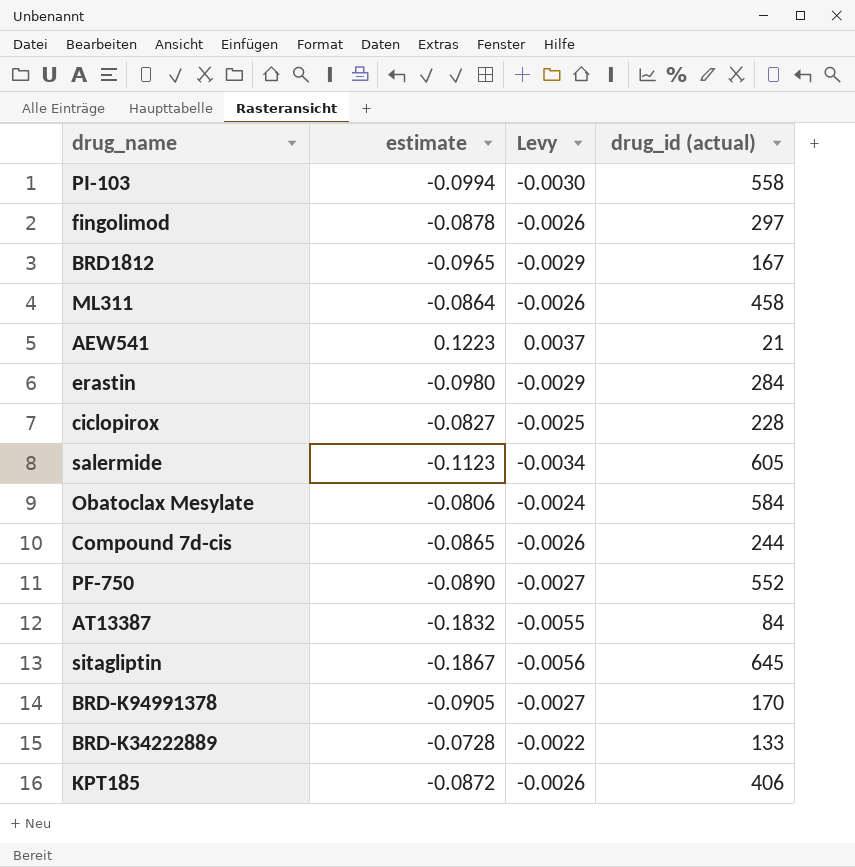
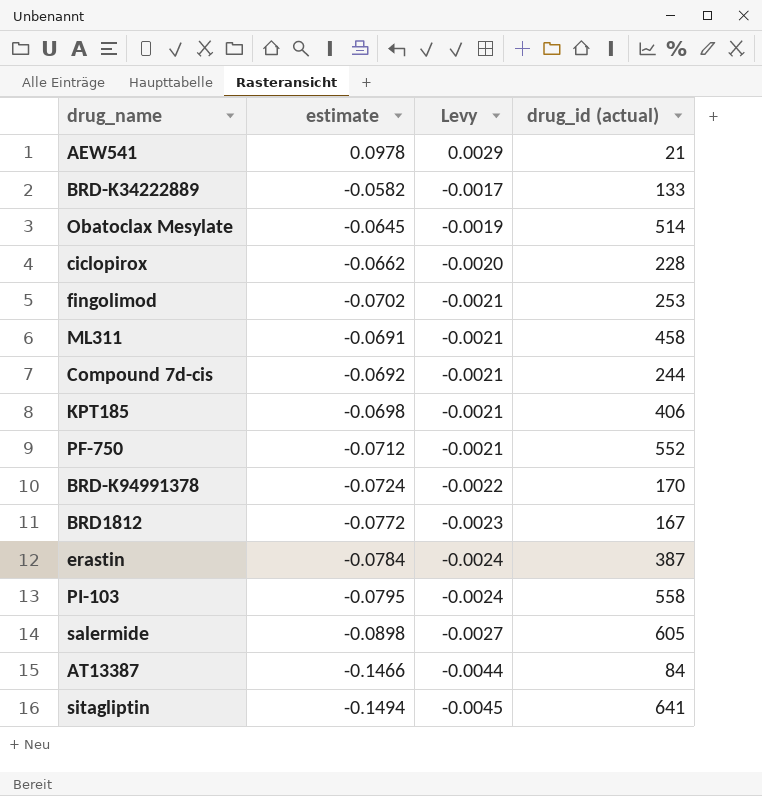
row order: none -> Levy descending
AEW541 | estimate: 0.1223 -> 0.0978
AEW541 | Levy: 0.0037 -> 0.0029
BRD-K34222889 | estimate: -0.0728 -> -0.0582
BRD-K34222889 | Levy: -0.0022 -> -0.0017
Obatoclax Mesylate | estimate: -0.0806 -> -0.0645
Obatoclax Mesylate | Levy: -0.0024 -> -0.0019
Obatoclax Mesylate | drug_id (actual): 584 -> 514
ciclopirox | estimate: -0.0827 -> -0.0662
ciclopirox | Levy: -0.0025 -> -0.0020
fingolimod | estimate: -0.0878 -> -0.0702
fingolimod | Levy: -0.0026 -> -0.0021
fingolimod | drug_id (actual): 297 -> 253
ML311 | estimate: -0.0864 -> -0.0691
ML311 | Levy: -0.0026 -> -0.0021
Compound 7d-cis | estimate: -0.0865 -> -0.0692
Compound 7d-cis | Levy: -0.0026 -> -0.0021
KPT185 | estimate: -0.0872 -> -0.0698
KPT185 | Levy: -0.0026 -> -0.0021
PF-750 | estimate: -0.0890 -> -0.0712
PF-750 | Levy: -0.0027 -> -0.0021
BRD-K94991378 | estimate: -0.0905 -> -0.0724
BRD-K94991378 | Levy: -0.0027 -> -0.0022
BRD1812 | estimate: -0.0965 -> -0.0772
BRD1812 | Levy: -0.0029 -> -0.0023
erastin | estimate: -0.0980 -> -0.0784
erastin | Levy: -0.0029 -> -0.0024
erastin | drug_id (actual): 284 -> 387
PI-103 | estimate: -0.0994 -> -0.0795
PI-103 | Levy: -0.0030 -> -0.0024
salermide | estimate: -0.1123 -> -0.0898
salermide | Levy: -0.0034 -> -0.0027
AT13387 | estimate: -0.1832 -> -0.1466
AT13387 | Levy: -0.0055 -> -0.0044
sitagliptin | estimate: -0.1867 -> -0.1494
sitagliptin | Levy: -0.0056 -> -0.0045
sitagliptin | drug_id (actual): 645 -> 641

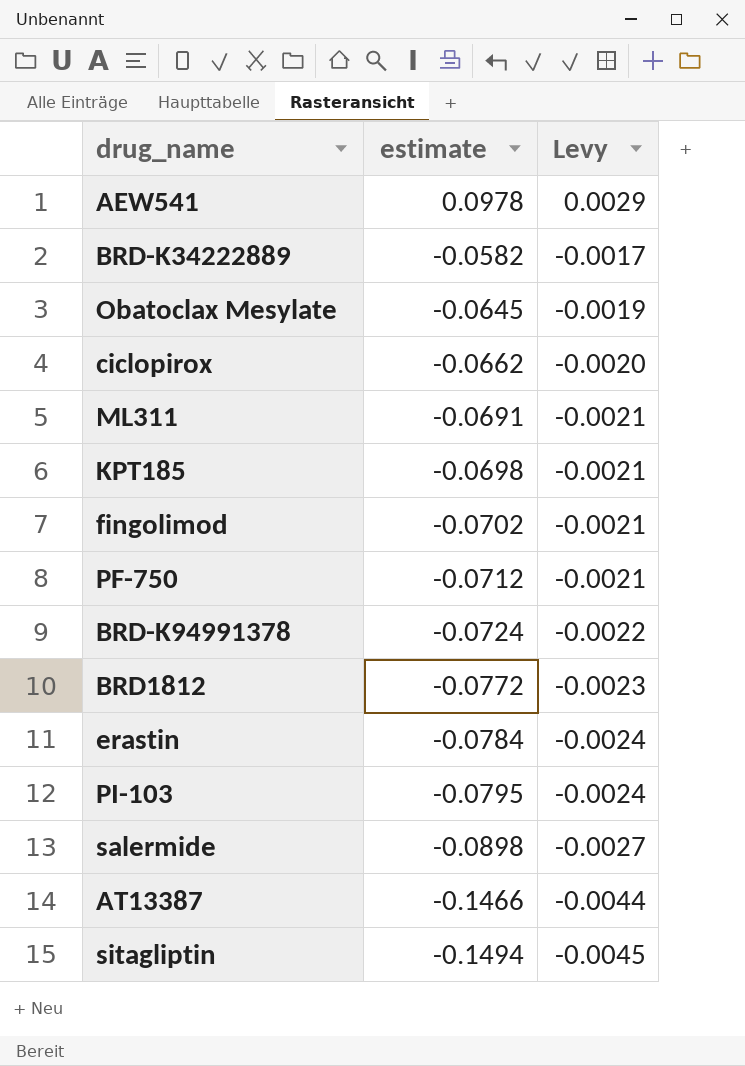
row order: Levy descending -> estimate descending
column drug_id (actual) | position: 4 -> none
row Compound 7d-cis: -0.0692 | -0.0021 | 244 -> none

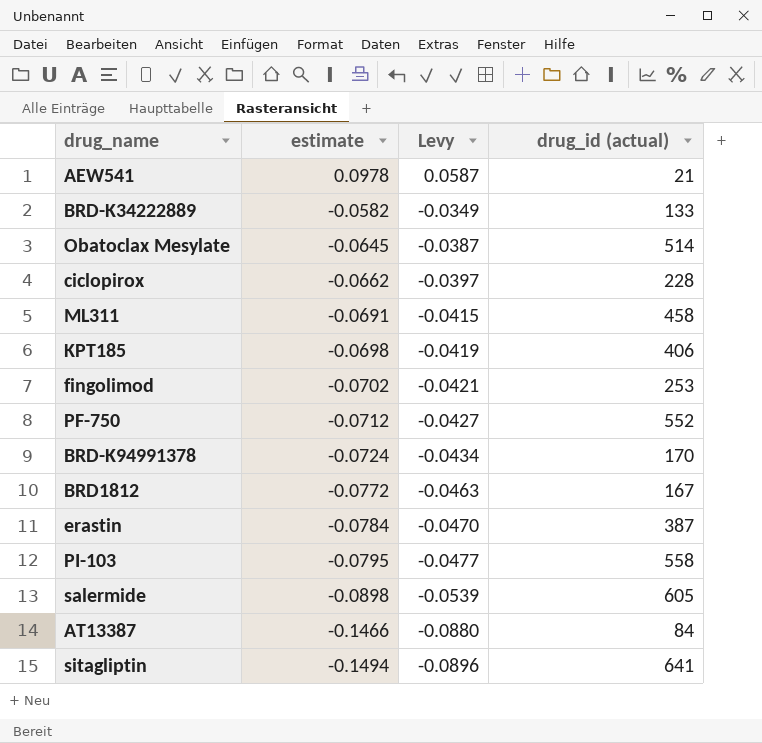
column Levy | formula: [estimate] * 0.03 -> [estimate] * 0.6
column drug_id (actual) | position: none -> 4

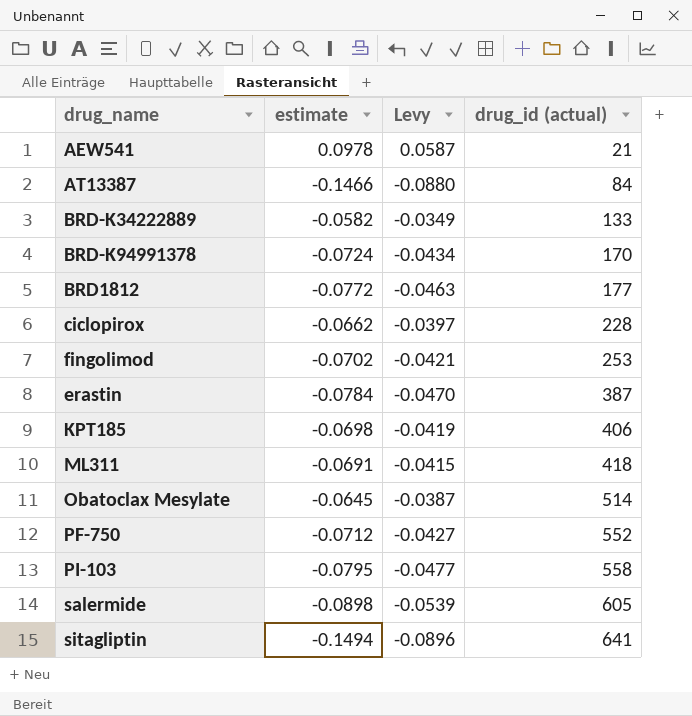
row order: estimate descending -> drug_id (actual) ascending
BRD1812 | drug_id (actual): 167 -> 177
ML311 | drug_id (actual): 458 -> 418

